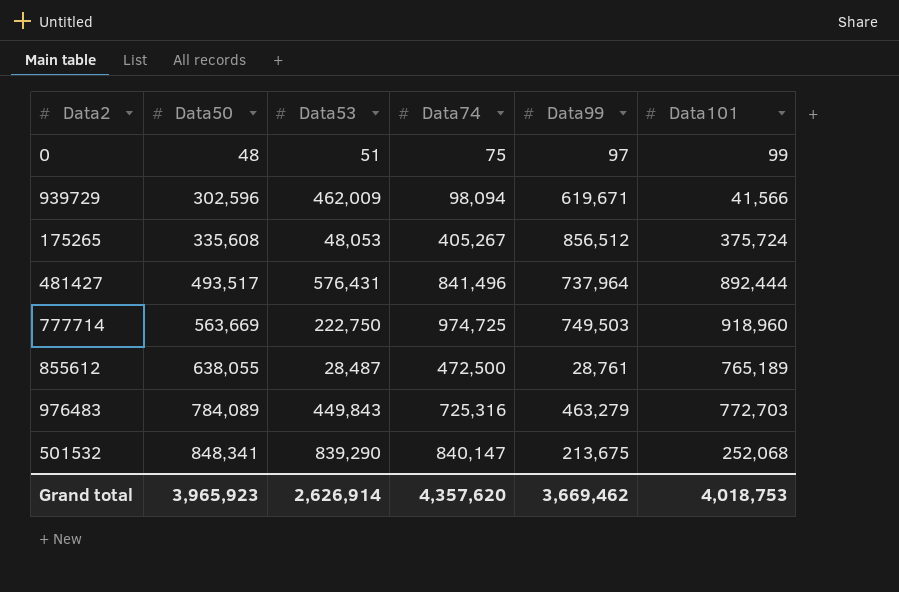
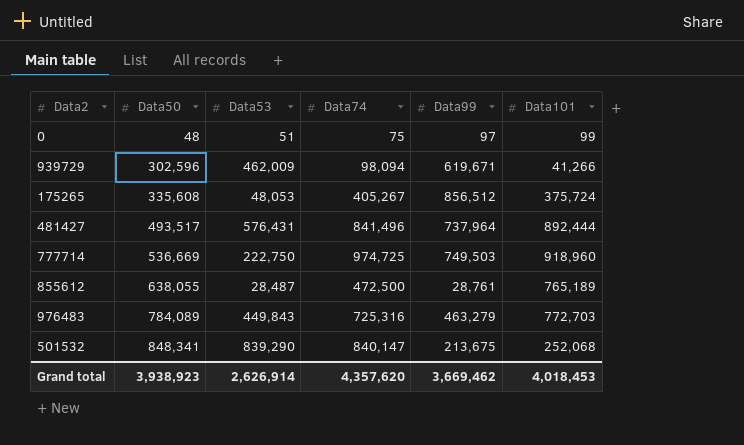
939729 | Data101: 41,566 -> 41,266
777714 | Data50: 563,669 -> 536,669
Grand total | Data50: 3,965,923 -> 3,938,923
Grand total | Data101: 4,018,753 -> 4,018,453

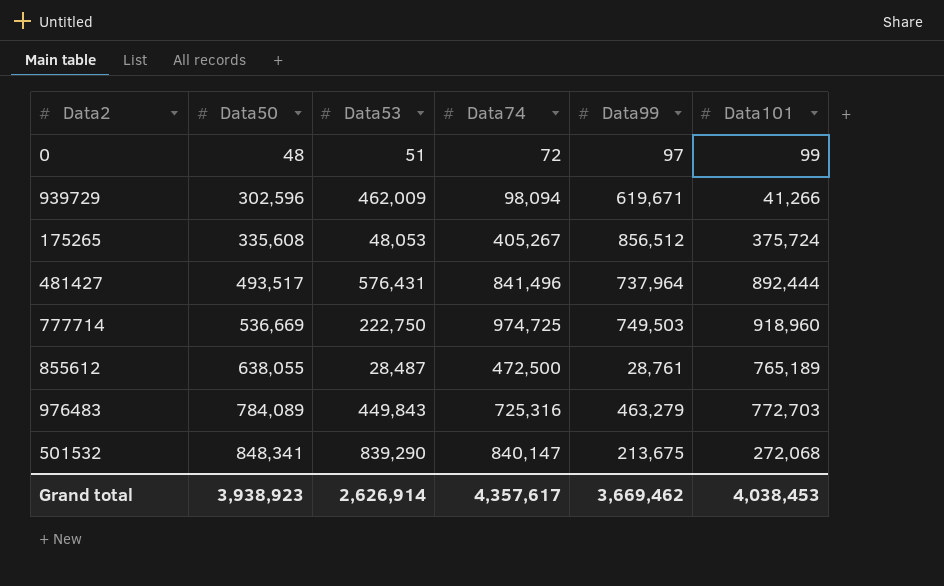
0 | Data74: 75 -> 72
501532 | Data101: 252,068 -> 272,068
Grand total | Data74: 4,357,620 -> 4,357,617
Grand total | Data101: 4,018,453 -> 4,038,453

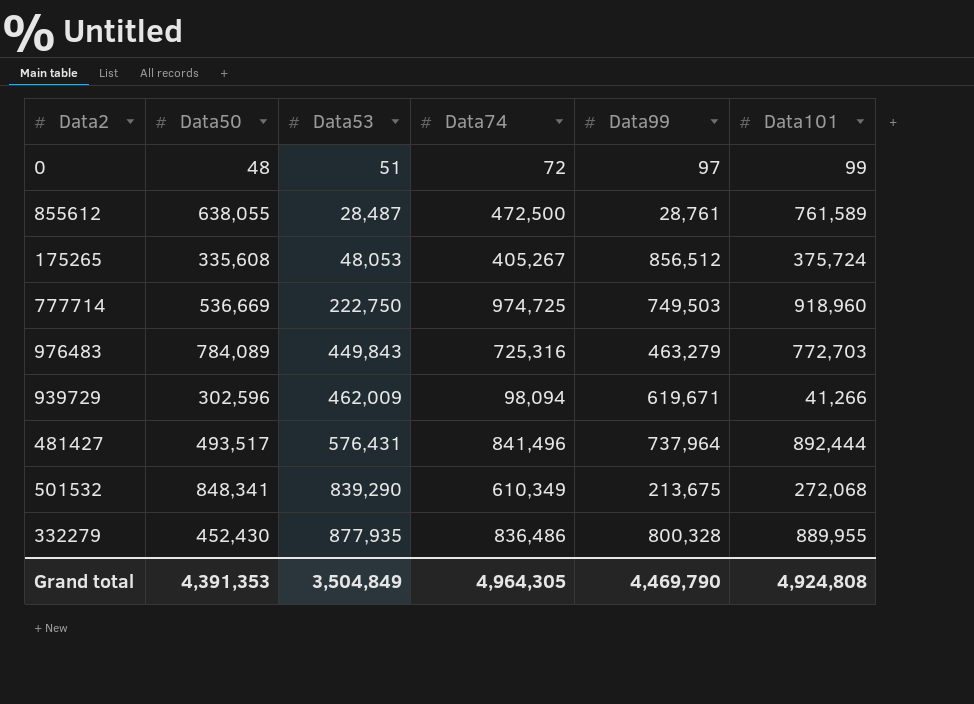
row order: Data50 ascending -> Data53 ascending
855612 | Data101: 765,189 -> 761,589
501532 | Data74: 840,147 -> 610,349
row 332279: none -> 452,430 | 877,935 | 836,486 | 800,328 | 889,955
Grand total | Data50: 3,938,923 -> 4,391,353
Grand total | Data53: 2,626,914 -> 3,504,849
Grand total | Data74: 4,357,617 -> 4,964,305
Grand total | Data99: 3,669,462 -> 4,469,790
Grand total | Data101: 4,038,453 -> 4,924,808

